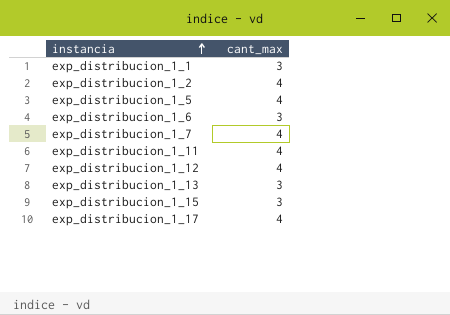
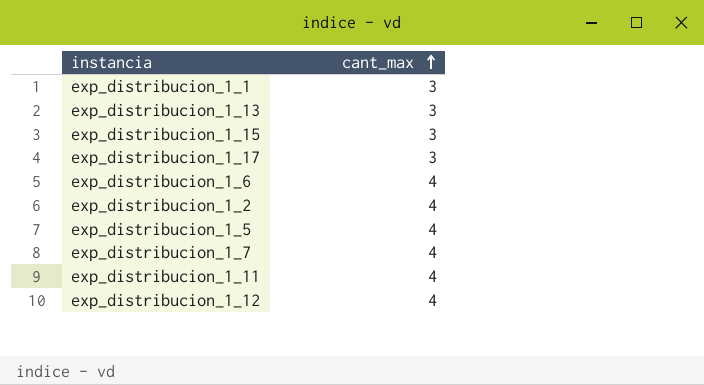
row order: instancia ascending -> cant_max ascending
exp_distribucion_1_17 | cant_max: 4 -> 3
exp_distribucion_1_6 | cant_max: 3 -> 4

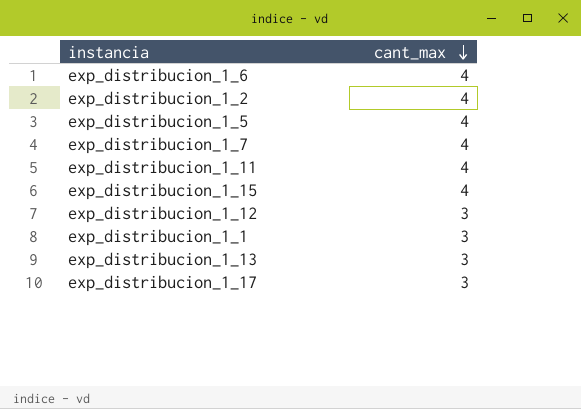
row order: cant_max ascending -> cant_max descending
exp_distribucion_1_15 | cant_max: 3 -> 4
exp_distribucion_1_12 | cant_max: 4 -> 3

